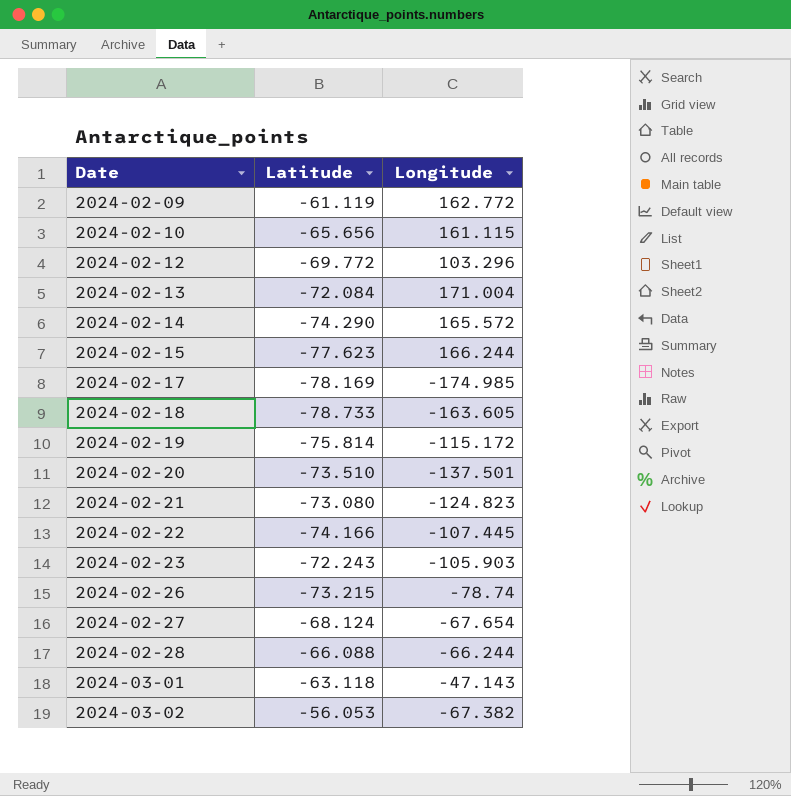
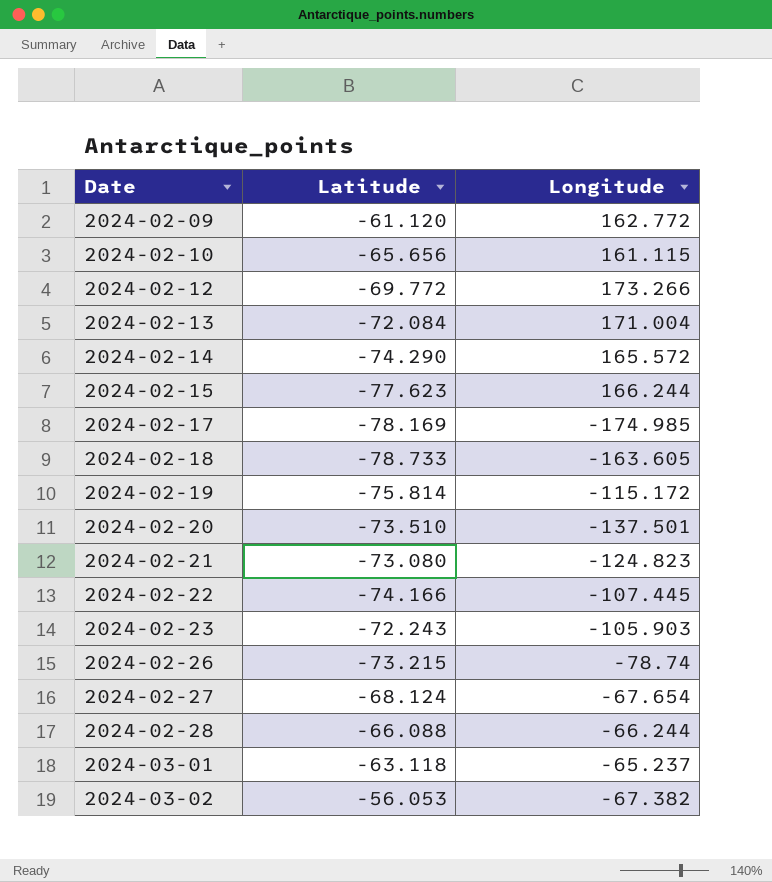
2024-02-09 | Latitude: -61.119 -> -61.120
2024-02-12 | Longitude: 103.296 -> 173.266
2024-03-01 | Longitude: -47.143 -> -65.237

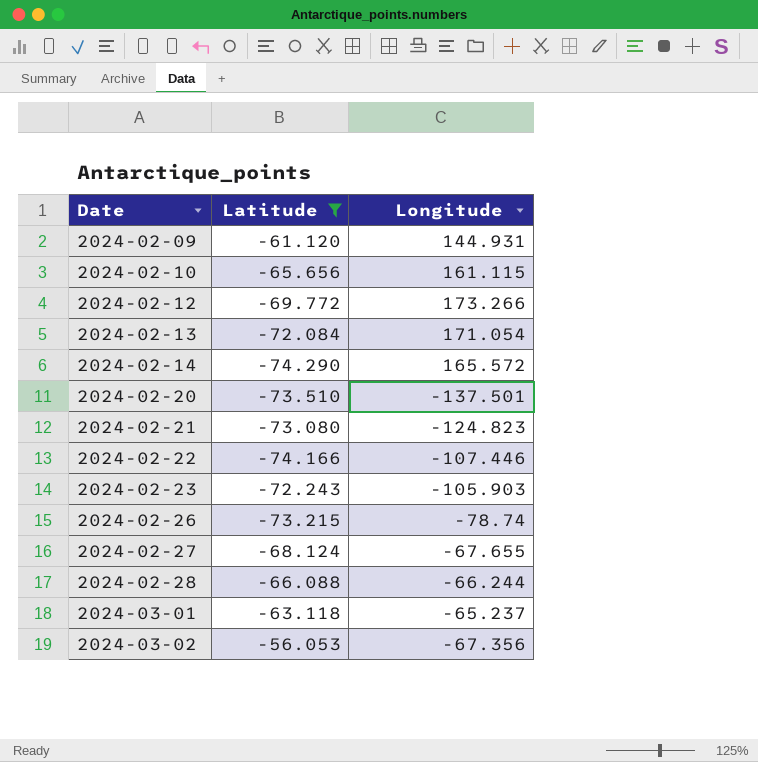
filter: none -> Latitude >= -74.290
2024-02-09 | Longitude: 162.772 -> 144.931
2024-02-13 | Longitude: 171.004 -> 171.054
2024-02-22 | Longitude: -107.445 -> -107.446
2024-02-27 | Longitude: -67.654 -> -67.655
2024-03-02 | Longitude: -67.382 -> -67.356

